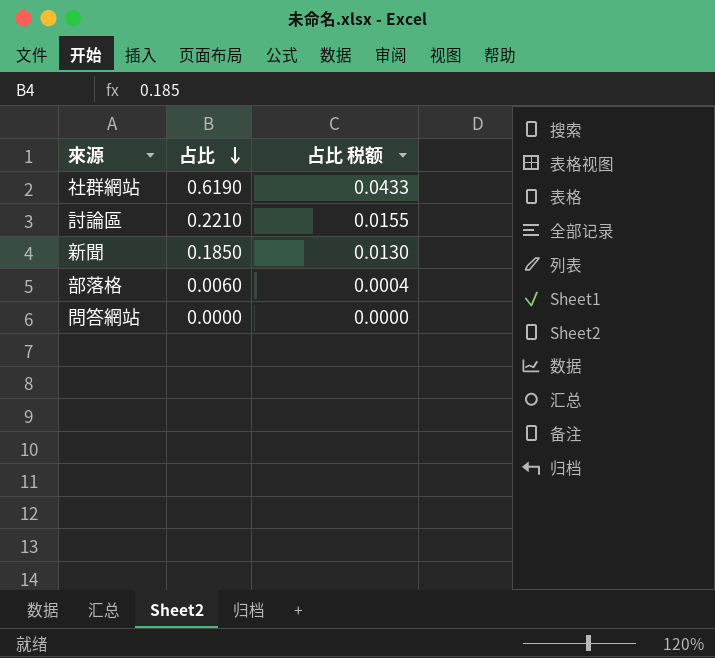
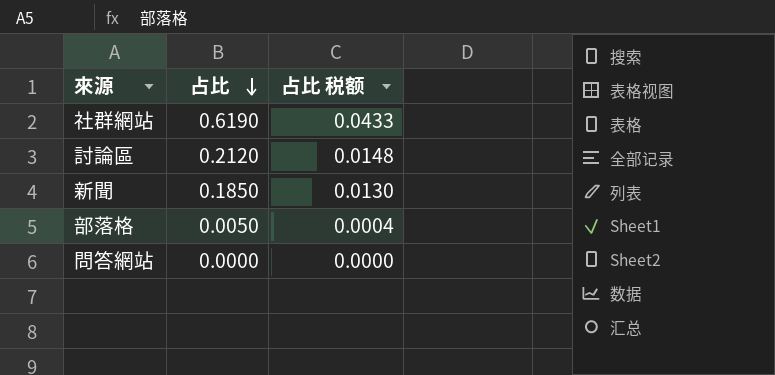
討論區 | 占比: 0.2210 -> 0.2120
討論區 | 占比 税额: 0.0155 -> 0.0148
部落格 | 占比: 0.0060 -> 0.0050

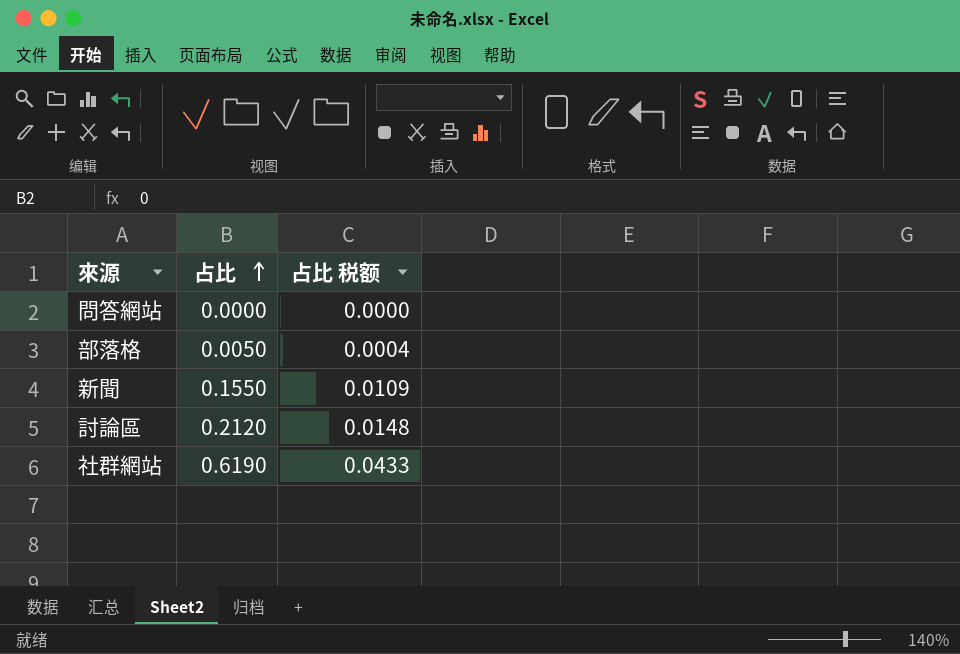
row order: 占比 descending -> 占比 ascending
新聞 | 占比: 0.1850 -> 0.1550
新聞 | 占比 税额: 0.0130 -> 0.0109

